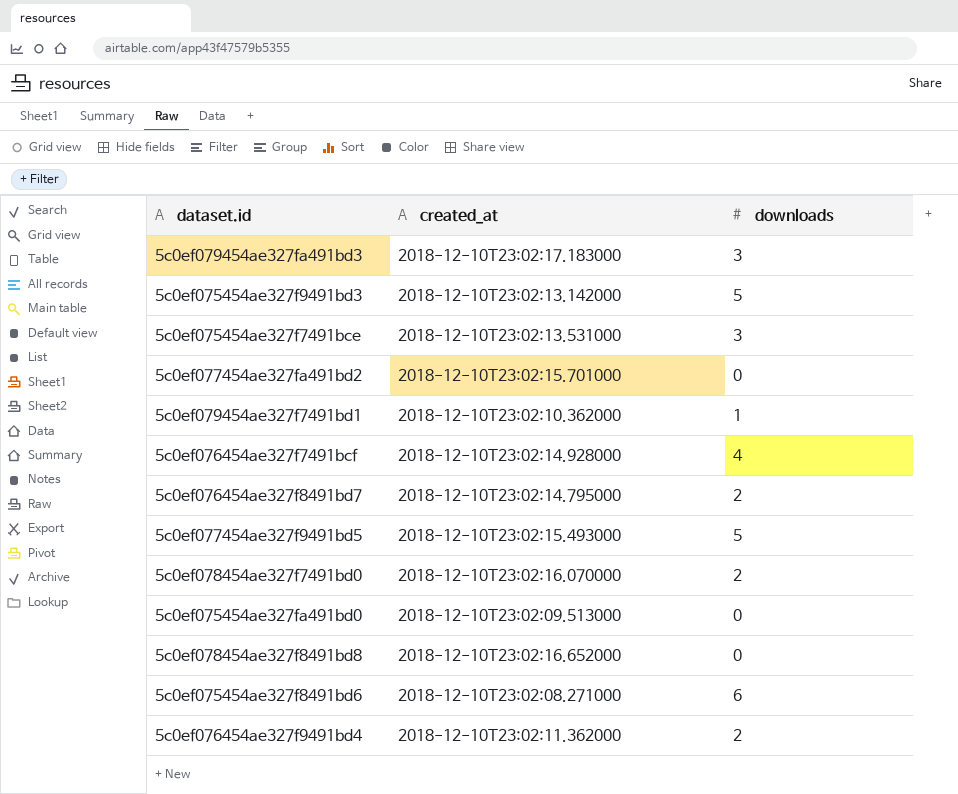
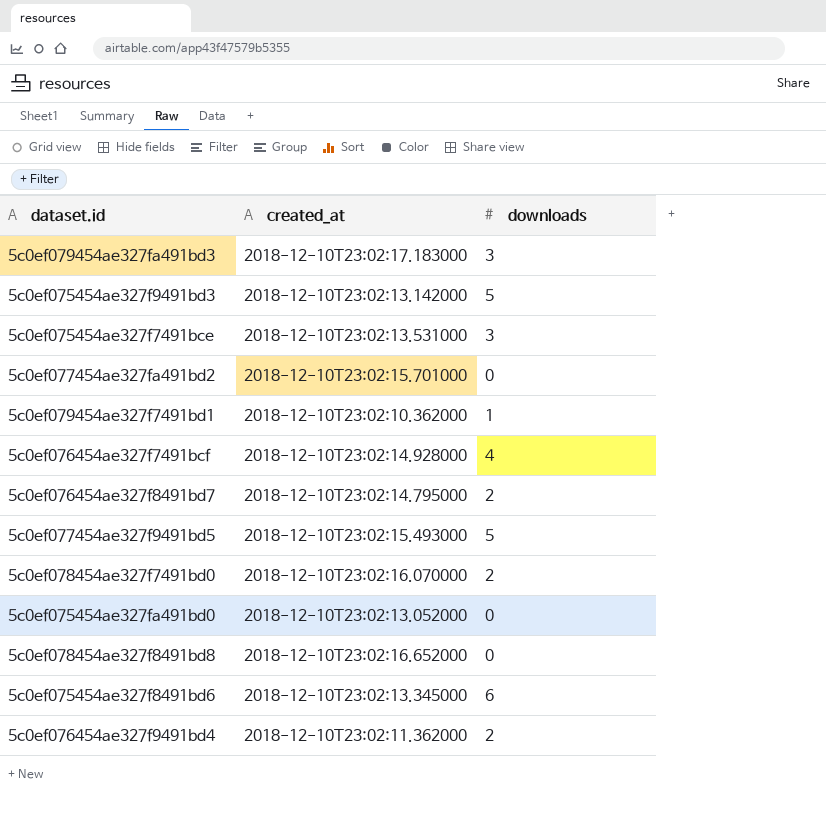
5c0ef075454ae327fa491bd0 | created_at: 2018-12-10T23:02:09.513000 -> 2018-12-10T23:02:13.052000
5c0ef075454ae327f8491bd6 | created_at: 2018-12-10T23:02:08.271000 -> 2018-12-10T23:02:13.345000

